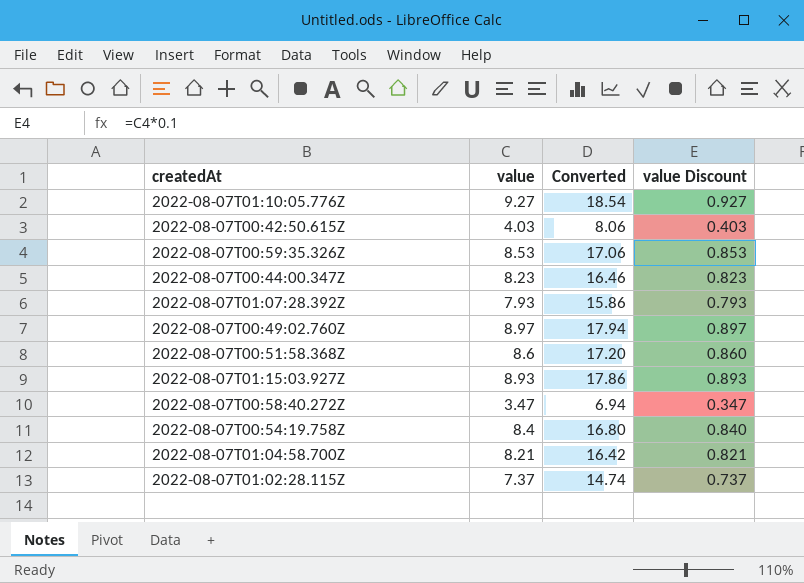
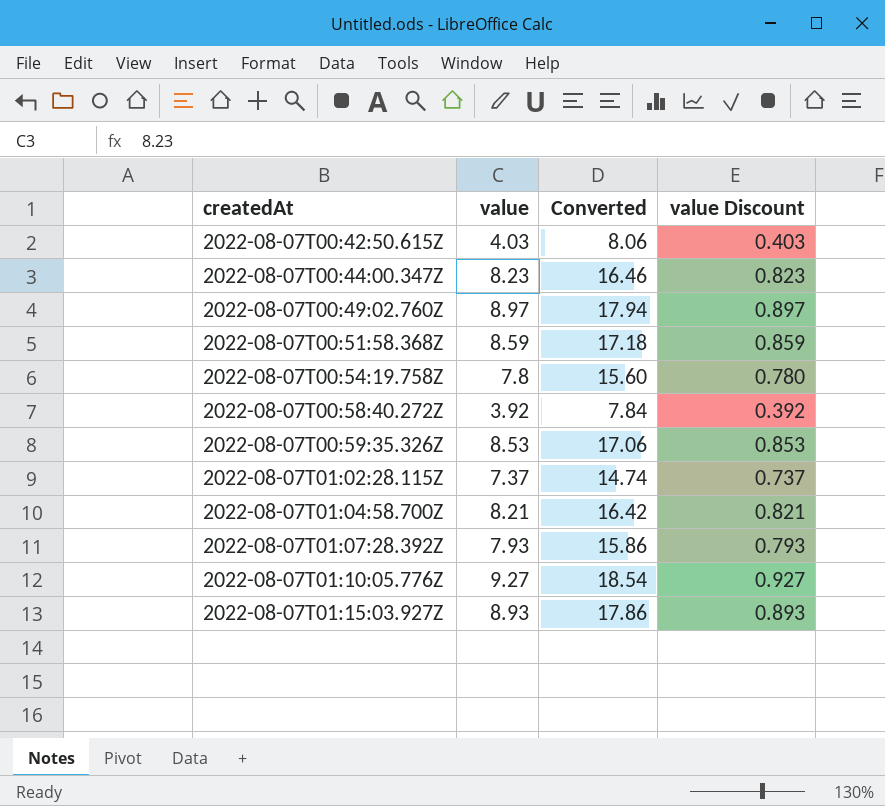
row order: none -> createdAt ascending
2022-08-07T00:51:58.368Z | value: 8.6 -> 8.59
2022-08-07T00:51:58.368Z | Converted: 17.20 -> 17.18
2022-08-07T00:51:58.368Z | value Discount: 0.860 -> 0.859
2022-08-07T00:54:19.758Z | value: 8.4 -> 7.8
2022-08-07T00:54:19.758Z | Converted: 16.80 -> 15.60
2022-08-07T00:54:19.758Z | value Discount: 0.840 -> 0.780
2022-08-07T00:58:40.272Z | value: 3.47 -> 3.92
2022-08-07T00:58:40.272Z | Converted: 6.94 -> 7.84
2022-08-07T00:58:40.272Z | value Discount: 0.347 -> 0.392

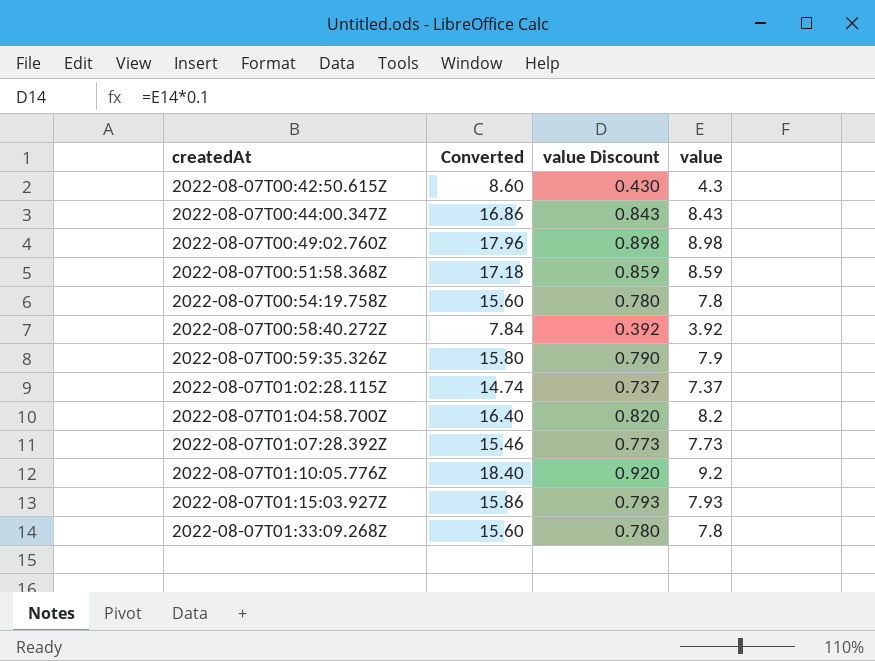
column value | position: 2 -> 4
2022-08-07T00:42:50.615Z | Converted: 8.06 -> 8.60
2022-08-07T00:42:50.615Z | value Discount: 0.403 -> 0.430
2022-08-07T00:42:50.615Z | value: 4.03 -> 4.3
2022-08-07T00:44:00.347Z | Converted: 16.46 -> 16.86
2022-08-07T00:44:00.347Z | value Discount: 0.823 -> 0.843
2022-08-07T00:44:00.347Z | value: 8.23 -> 8.43
2022-08-07T00:49:02.760Z | Converted: 17.94 -> 17.96
2022-08-07T00:49:02.760Z | value Discount: 0.897 -> 0.898
2022-08-07T00:49:02.760Z | value: 8.97 -> 8.98
2022-08-07T00:59:35.326Z | Converted: 17.06 -> 15.80
2022-08-07T00:59:35.326Z | value Discount: 0.853 -> 0.790
2022-08-07T00:59:35.326Z | value: 8.53 -> 7.9
2022-08-07T01:04:58.700Z | Converted: 16.42 -> 16.40
2022-08-07T01:04:58.700Z | value Discount: 0.821 -> 0.820
2022-08-07T01:04:58.700Z | value: 8.21 -> 8.2
2022-08-07T01:07:28.392Z | Converted: 15.86 -> 15.46
2022-08-07T01:07:28.392Z | value Discount: 0.793 -> 0.773
2022-08-07T01:07:28.392Z | value: 7.93 -> 7.73
2022-08-07T01:10:05.776Z | Converted: 18.54 -> 18.40
2022-08-07T01:10:05.776Z | value Discount: 0.927 -> 0.920
2022-08-07T01:10:05.776Z | value: 9.27 -> 9.2
2022-08-07T01:15:03.927Z | Converted: 17.86 -> 15.86
2022-08-07T01:15:03.927Z | value Discount: 0.893 -> 0.793
2022-08-07T01:15:03.927Z | value: 8.93 -> 7.93
row 2022-08-07T01:33:09.268Z: none -> 15.60 | 0.780 | 7.8

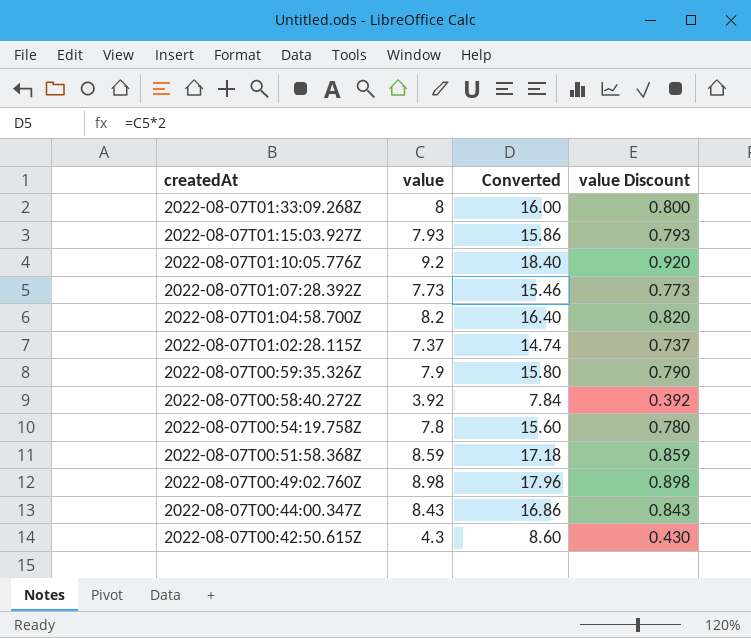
row order: createdAt ascending -> createdAt descending
column value | position: 4 -> 2
2022-08-07T01:33:09.268Z | value: 7.8 -> 8
2022-08-07T01:33:09.268Z | Converted: 15.60 -> 16.00
2022-08-07T01:33:09.268Z | value Discount: 0.780 -> 0.800

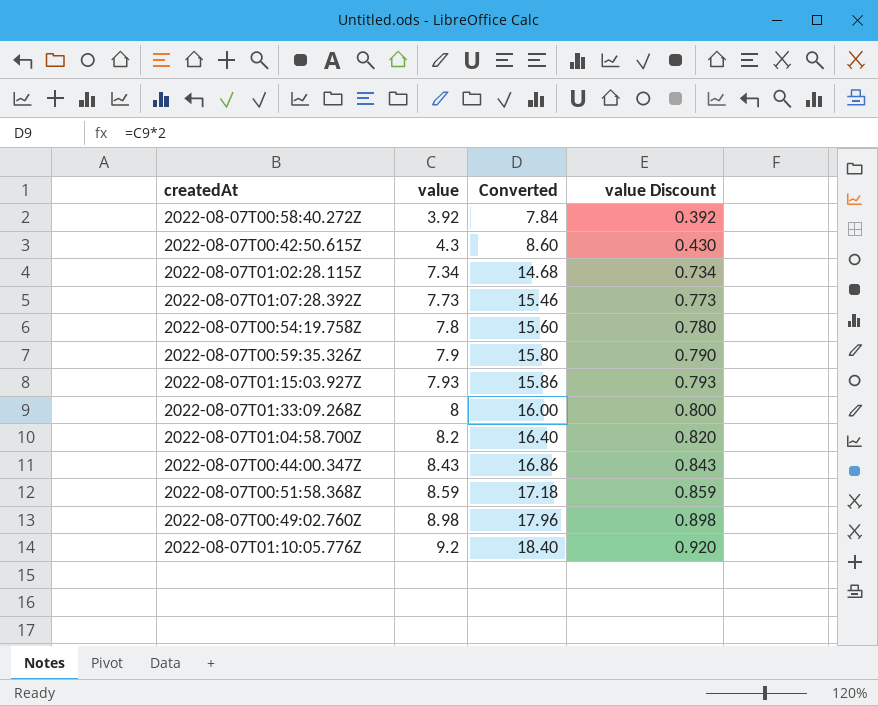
row order: createdAt descending -> value ascending
2022-08-07T01:02:28.115Z | value: 7.37 -> 7.34
2022-08-07T01:02:28.115Z | Converted: 14.74 -> 14.68
2022-08-07T01:02:28.115Z | value Discount: 0.737 -> 0.734

